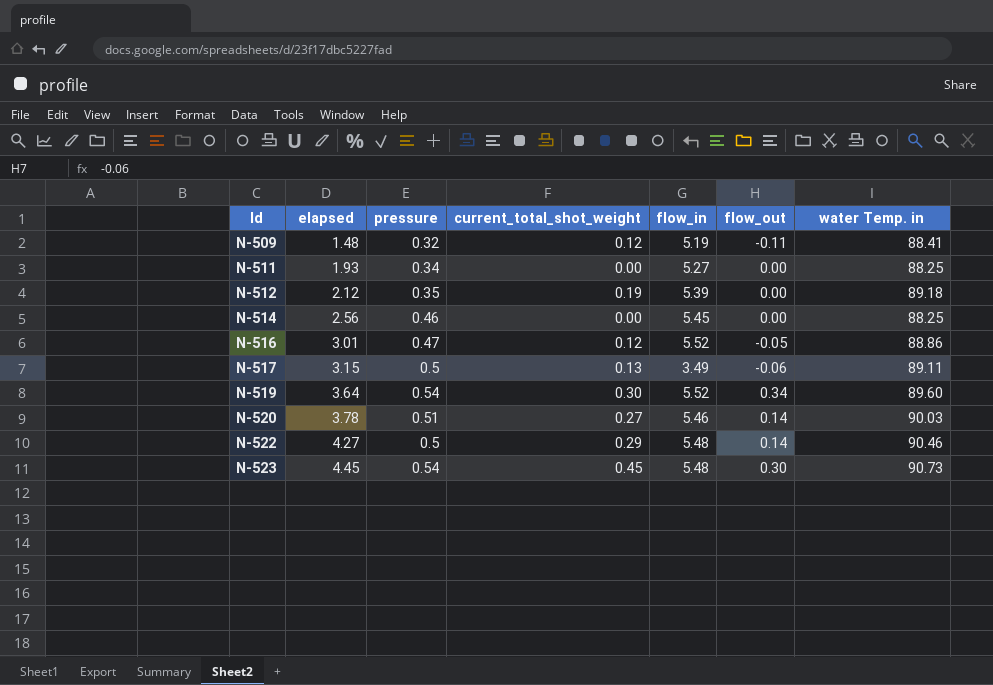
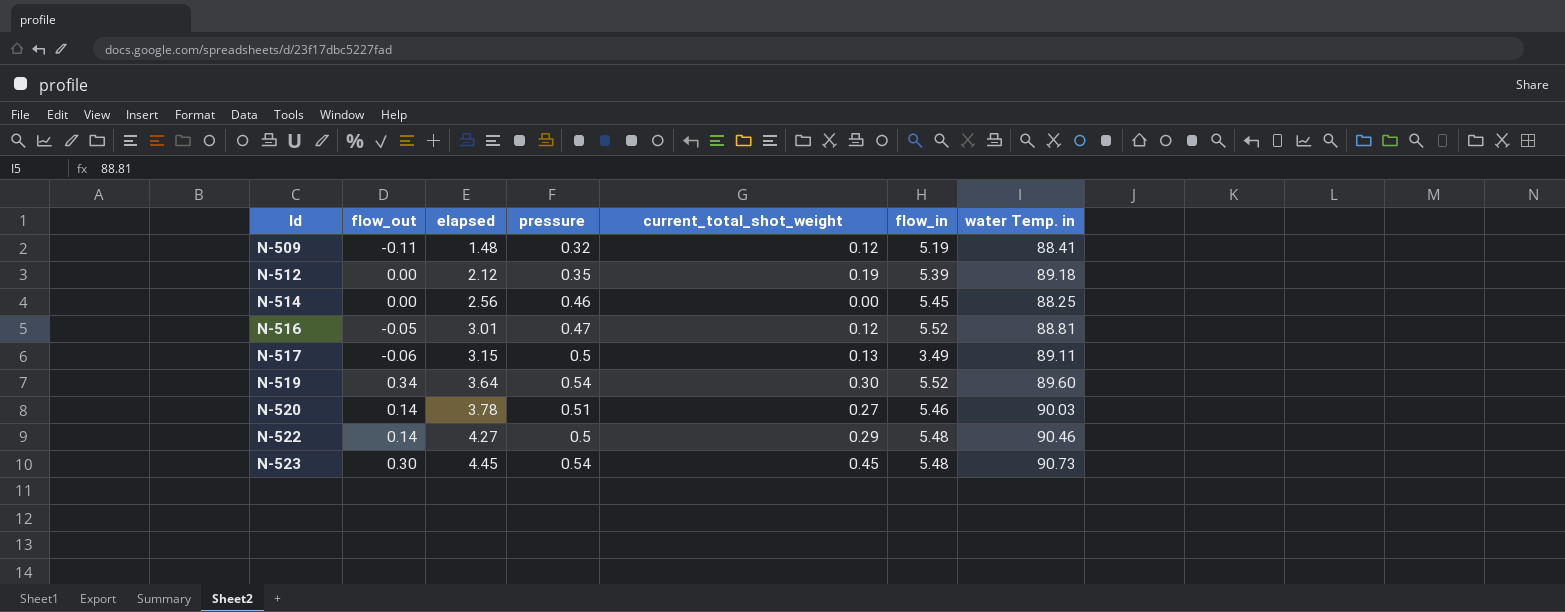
column flow_out | position: 6 -> 2
row N-511: 1.93 | 0.34 | 0.00 | 5.27 | 0.00 | 88.25 -> none
N-516 | water Temp. in: 88.86 -> 88.81

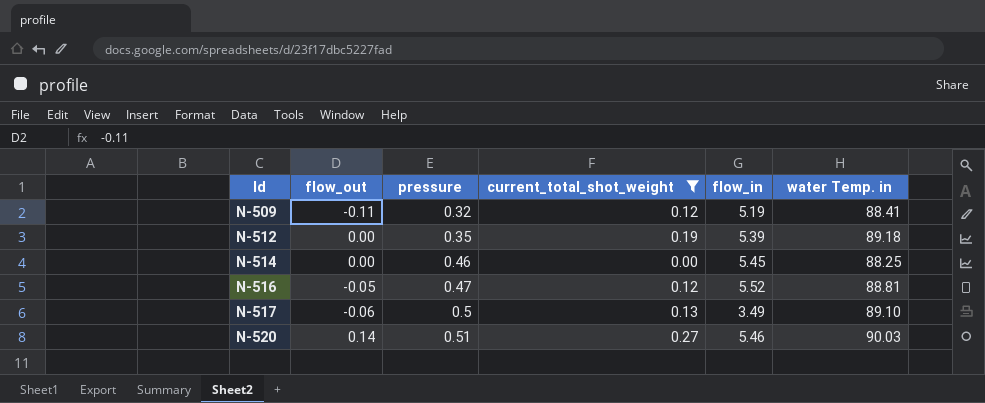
filter: none -> current_total_shot_weight <= 0.27
column elapsed | position: 3 -> none
N-517 | water Temp. in: 89.11 -> 89.10

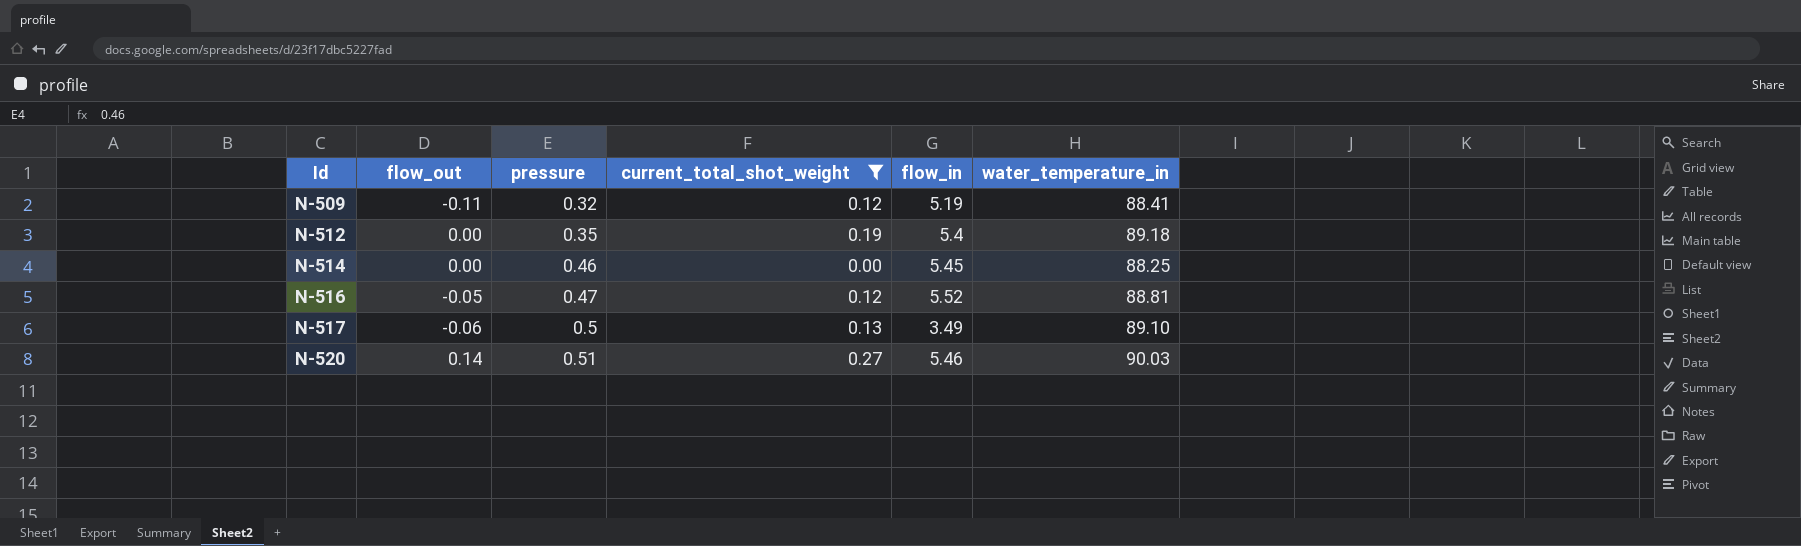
column name: water Temp. in -> water_temperature_in
N-512 | flow_in: 5.39 -> 5.4

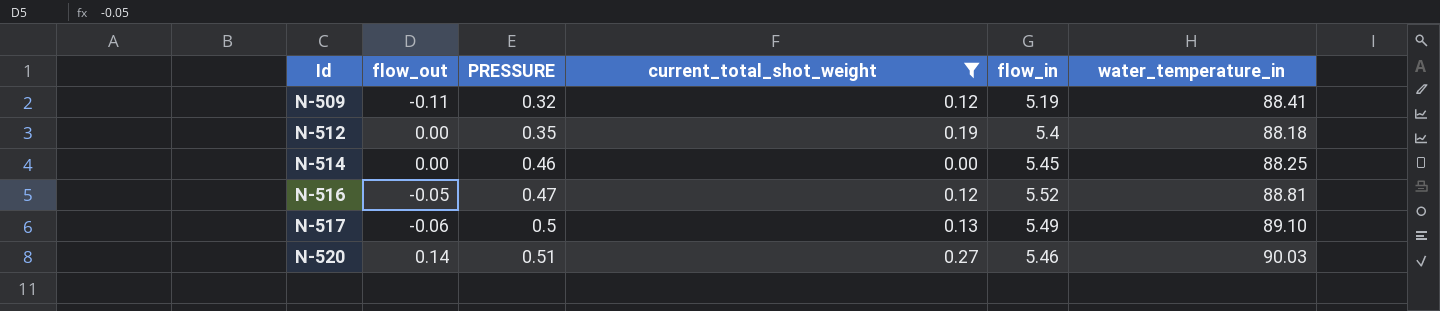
column name: pressure -> PRESSURE
N-512 | water_temperature_in: 89.18 -> 88.18
N-517 | flow_in: 3.49 -> 5.49

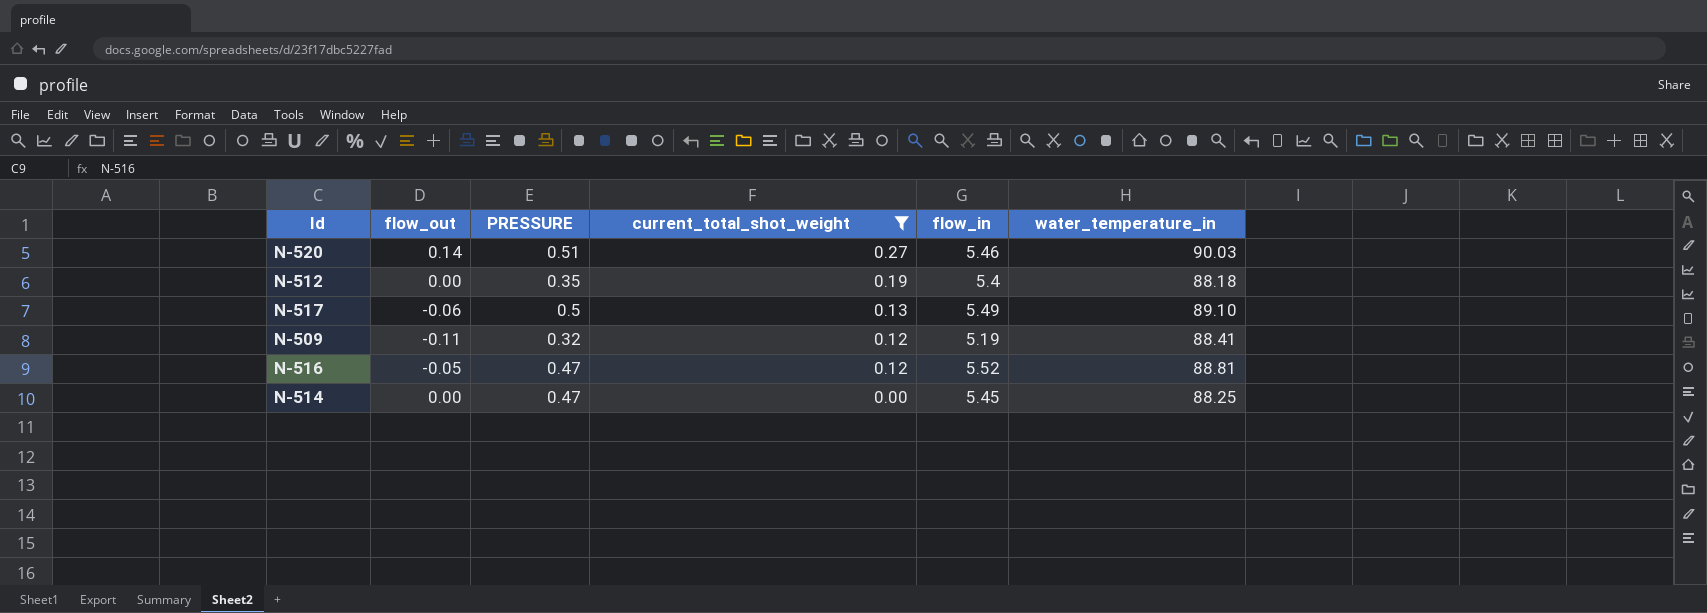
row order: Id ascending -> current_total_shot_weight descending
N-514 | PRESSURE: 0.46 -> 0.47

